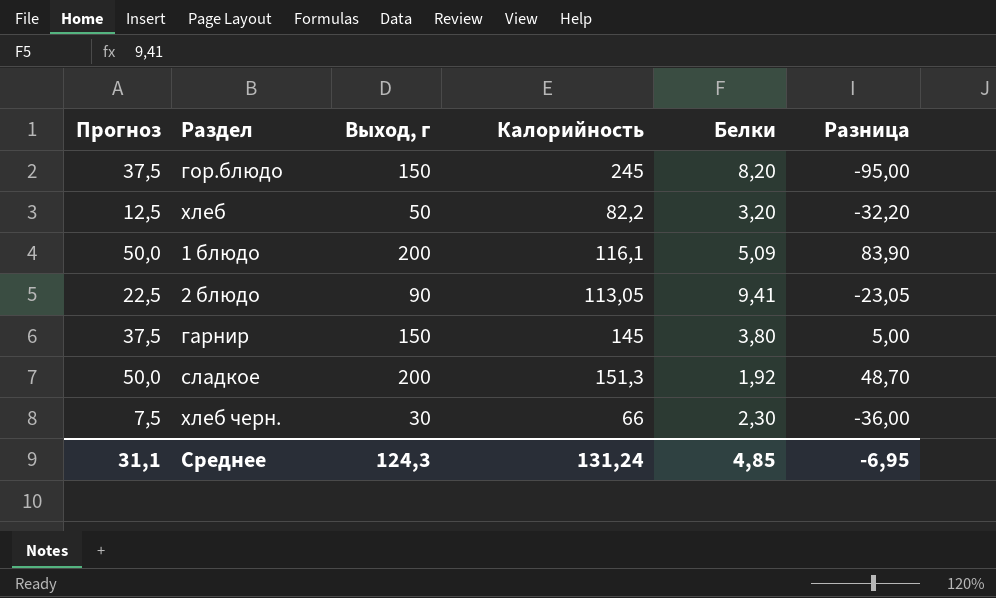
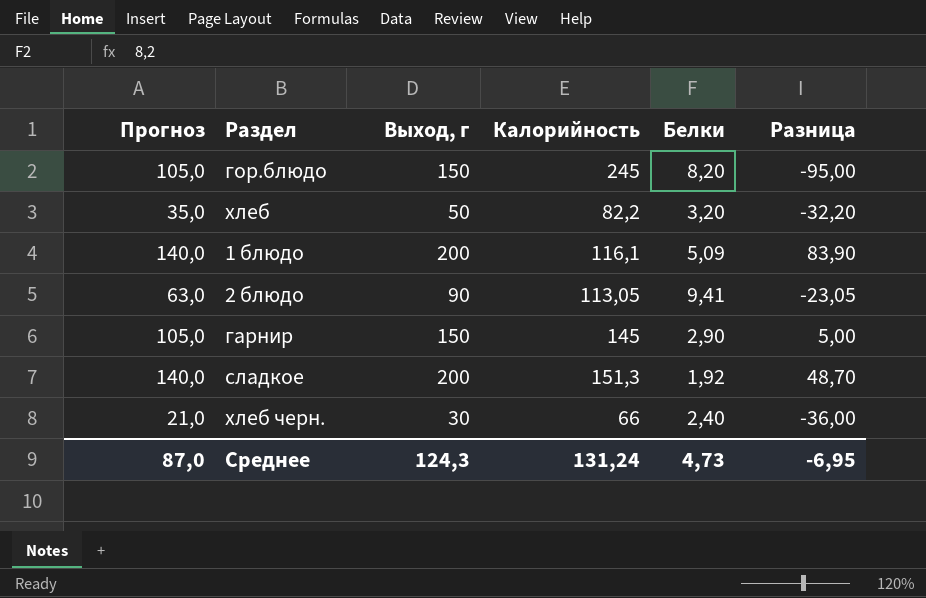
column Прогноз | formula: [Выход, г] * 0,25 -> [Выход, г] * 0,7
гарнир | Белки: 3,80 -> 2,90
хлеб черн. | Белки: 2,30 -> 2,40
Среднее | Прогноз: 31,1 -> 87,0
Среднее | Белки: 4,85 -> 4,73

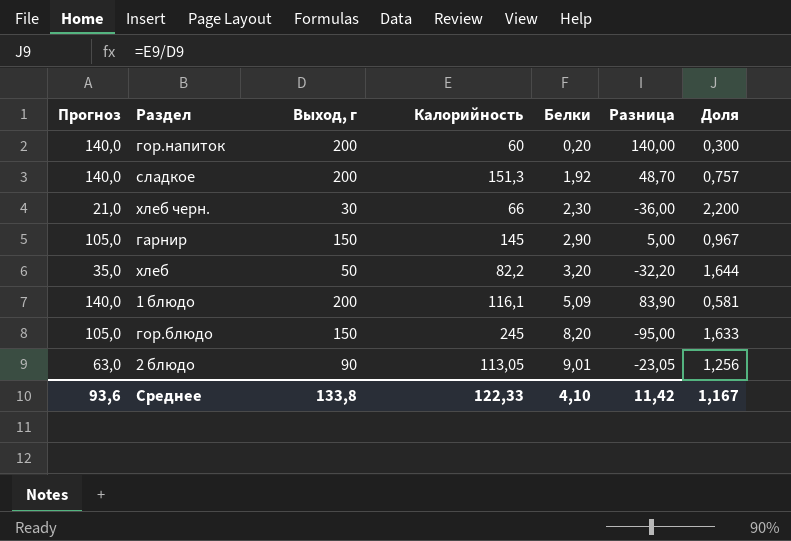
row order: none -> Белки ascending
column Доля | formula: none -> [Калорийность] / [Выход, г]
row гор.напиток: none -> 140,0 | 200 | 60 | 0,20 | 140,00 | 0,300
хлеб черн. | Белки: 2,40 -> 2,30
2 блюдо | Белки: 9,41 -> 9,01
Среднее | Прогноз: 87,0 -> 93,6
Среднее | Выход, г: 124,3 -> 133,8
Среднее | Калорийность: 131,24 -> 122,33
Среднее | Белки: 4,73 -> 4,10
Среднее | Разница: -6,95 -> 11,42

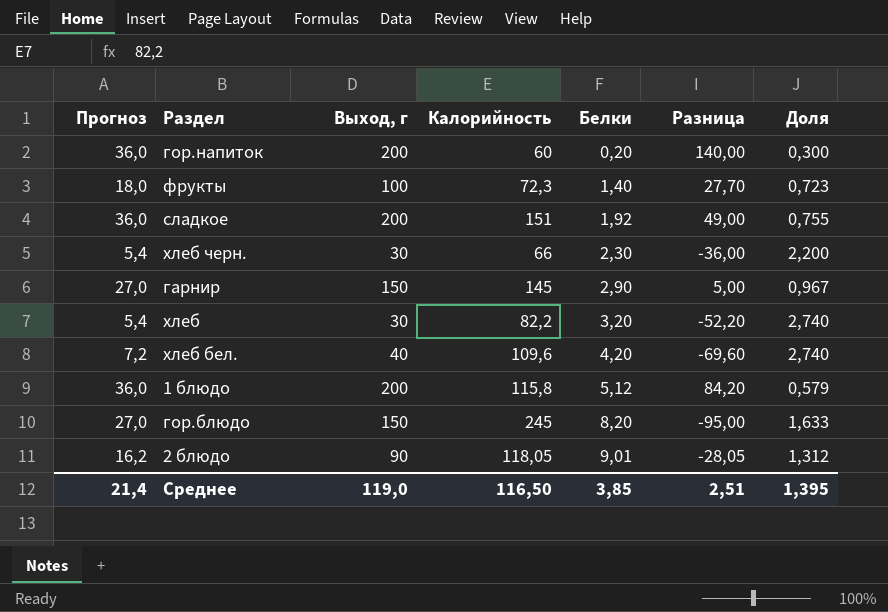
column Прогноз | formula: [Выход, г] * 0,7 -> [Выход, г] * 0,18
row фрукты: none -> 18,0 | 100 | 72,3 | 1,40 | 27,70 | 0,723
сладкое | Калорийность: 151,3 -> 151
сладкое | Разница: 48,70 -> 49,00
сладкое | Доля: 0,757 -> 0,755
хлеб | Выход, г: 50 -> 30
хлеб | Разница: -32,20 -> -52,20
хлеб | Доля: 1,644 -> 2,740
row хлеб бел.: none -> 7,2 | 40 | 109,6 | 4,20 | -69,60 | 2,740
1 блюдо | Калорийность: 116,1 -> 115,8
1 блюдо | Белки: 5,09 -> 5,12
1 блюдо | Разница: 83,90 -> 84,20
1 блюдо | Доля: 0,581 -> 0,579
2 блюдо | Калорийность: 113,05 -> 118,05
2 блюдо | Разница: -23,05 -> -28,05
2 блюдо | Доля: 1,256 -> 1,312
Среднее | Прогноз: 93,6 -> 21,4
Среднее | Выход, г: 133,8 -> 119,0
Среднее | Калорийность: 122,33 -> 116,50
Среднее | Белки: 4,10 -> 3,85
Среднее | Разница: 11,42 -> 2,51
Среднее | Доля: 1,167 -> 1,395

